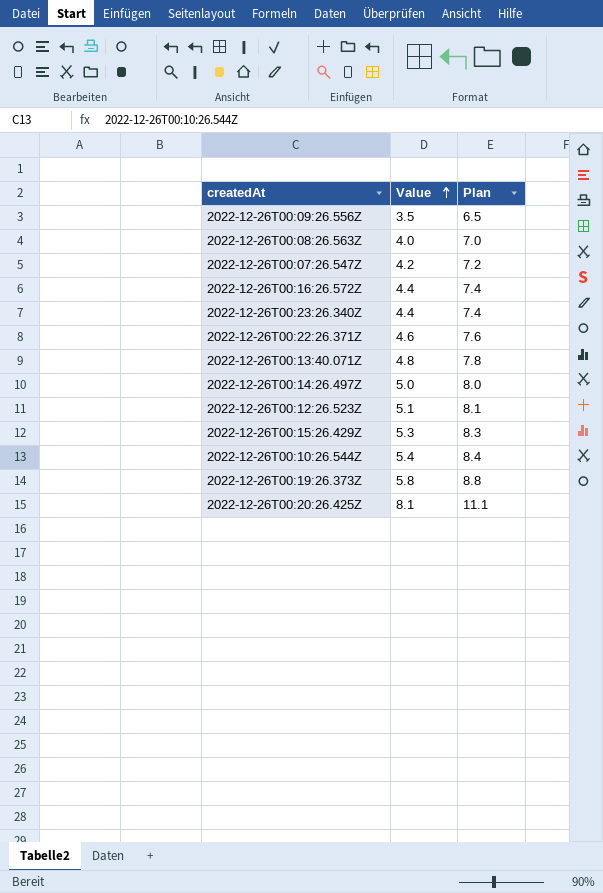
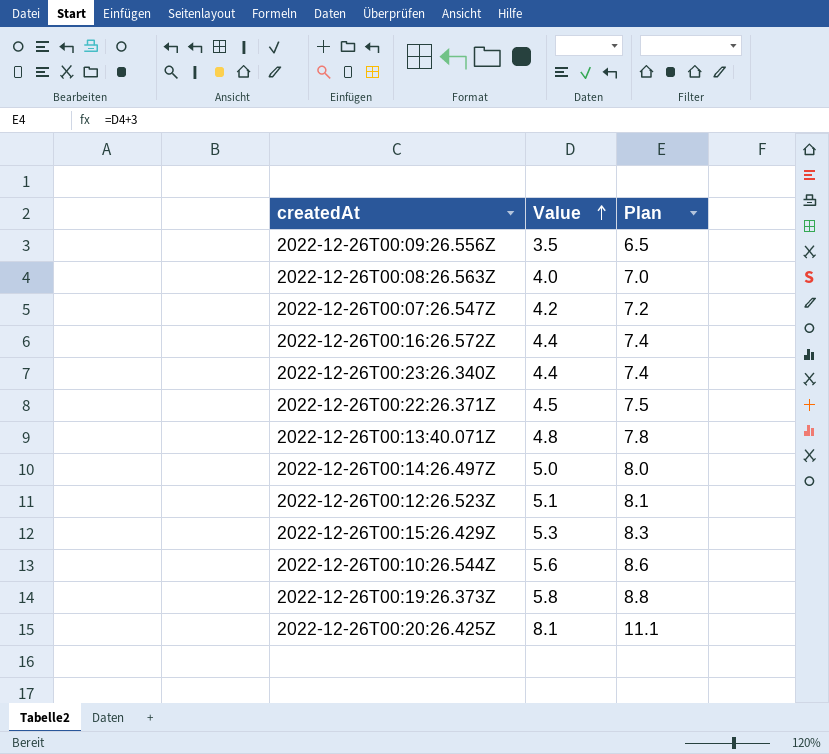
2022-12-26T00:22:26.371Z | Value: 4.6 -> 4.5
2022-12-26T00:22:26.371Z | Plan: 7.6 -> 7.5
2022-12-26T00:10:26.544Z | Value: 5.4 -> 5.6
2022-12-26T00:10:26.544Z | Plan: 8.4 -> 8.6

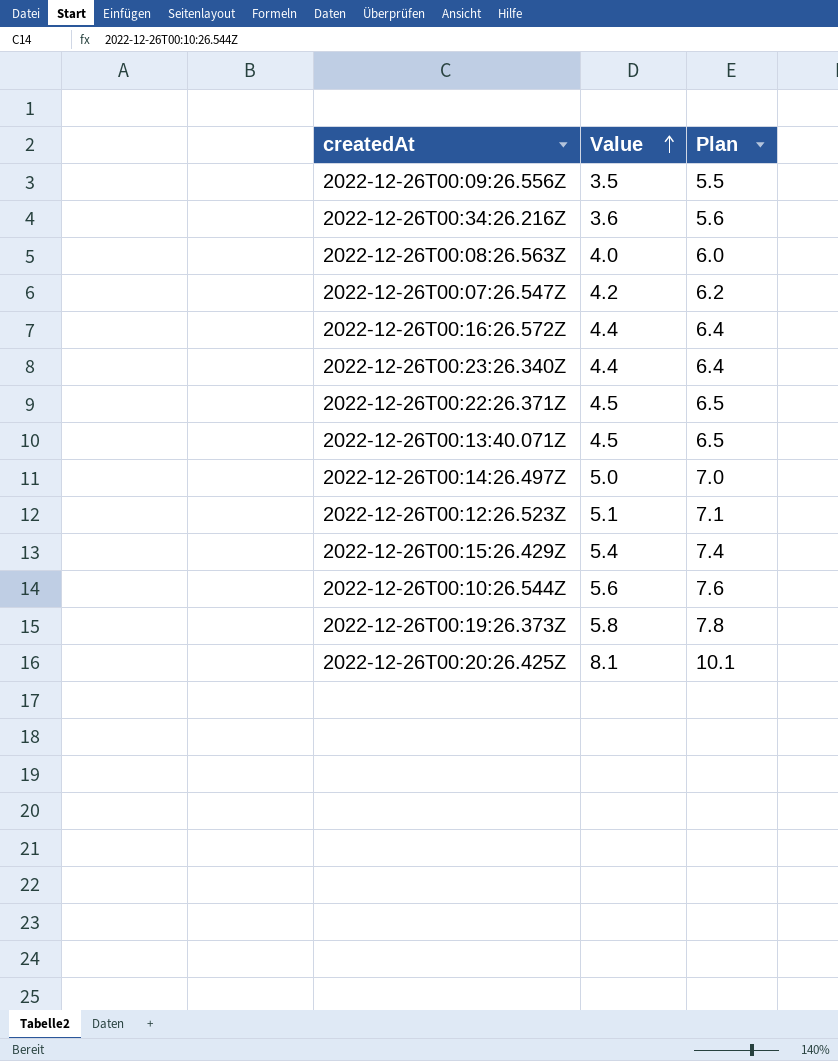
column Plan | formula: [Value] + 3 -> [Value] + 2
row 2022-12-26T00:34:26.216Z: none -> 3.6 | 5.6
2022-12-26T00:13:40.071Z | Value: 4.8 -> 4.5
2022-12-26T00:15:26.429Z | Value: 5.3 -> 5.4

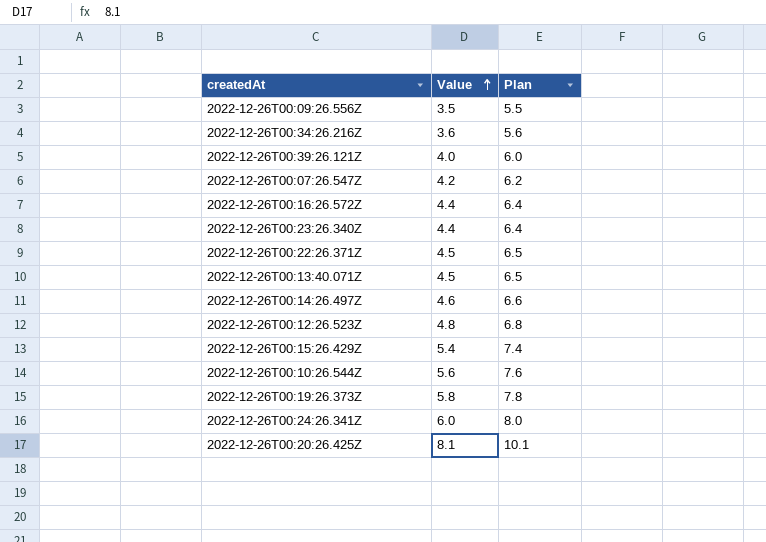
row 2022-12-26T00:08:26.563Z: 4.0 | 6.0 -> none
row 2022-12-26T00:39:26.121Z: none -> 4.0 | 6.0
2022-12-26T00:14:26.497Z | Value: 5.0 -> 4.6
2022-12-26T00:14:26.497Z | Plan: 7.0 -> 6.6
2022-12-26T00:12:26.523Z | Value: 5.1 -> 4.8
2022-12-26T00:12:26.523Z | Plan: 7.1 -> 6.8
row 2022-12-26T00:24:26.341Z: none -> 6.0 | 8.0

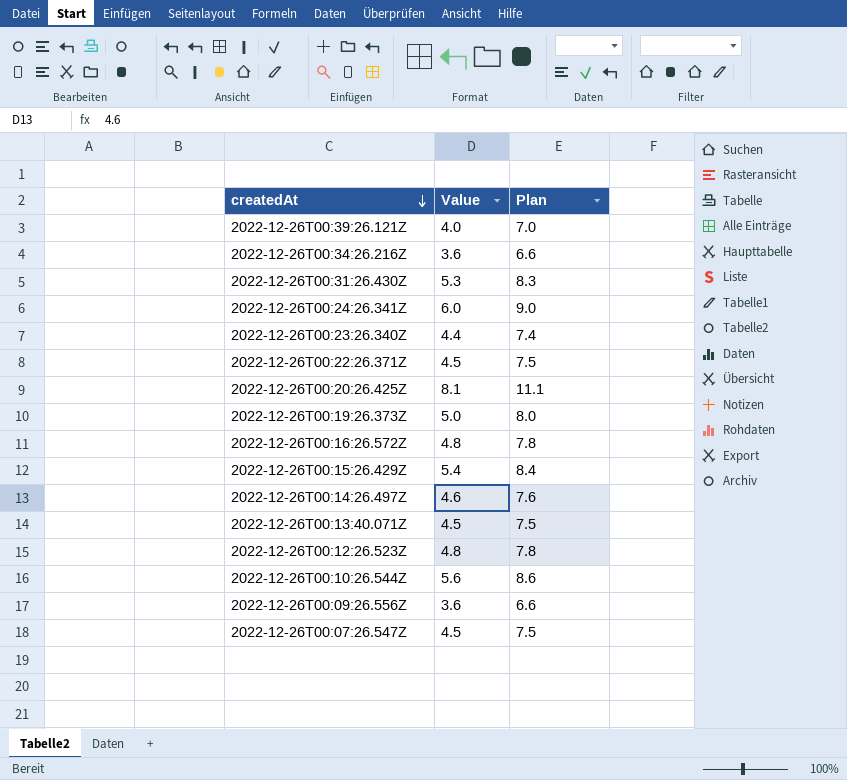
row order: Value ascending -> createdAt descending
column Plan | formula: [Value] + 2 -> [Value] + 3
row 2022-12-26T00:31:26.430Z: none -> 5.3 | 8.3
2022-12-26T00:19:26.373Z | Value: 5.8 -> 5.0
2022-12-26T00:16:26.572Z | Value: 4.4 -> 4.8
2022-12-26T00:09:26.556Z | Value: 3.5 -> 3.6
2022-12-26T00:07:26.547Z | Value: 4.2 -> 4.5

